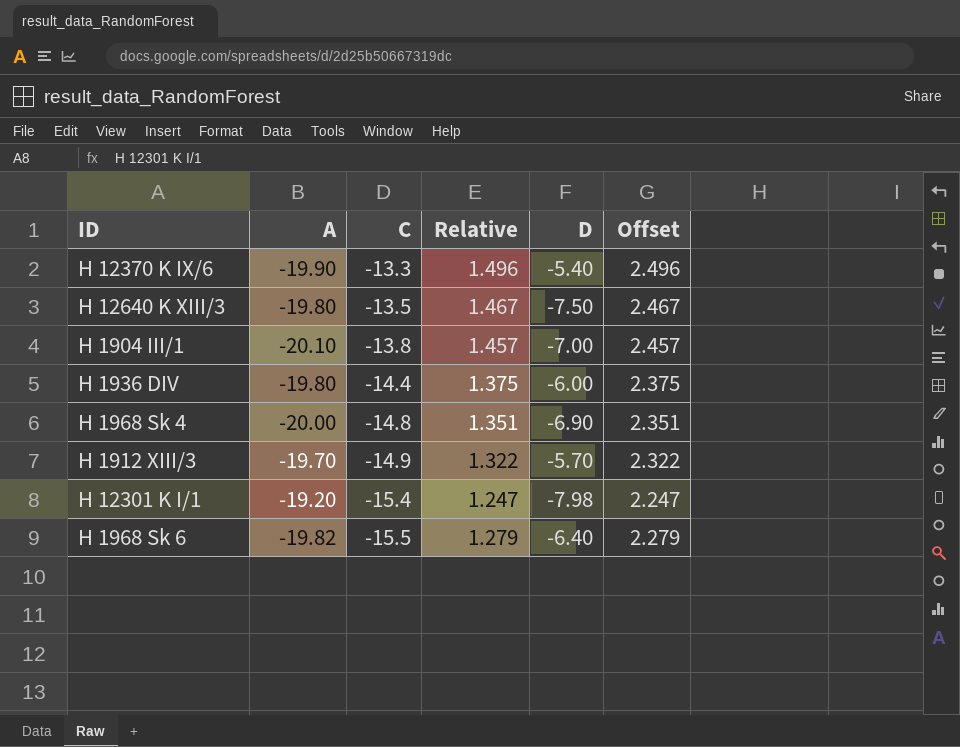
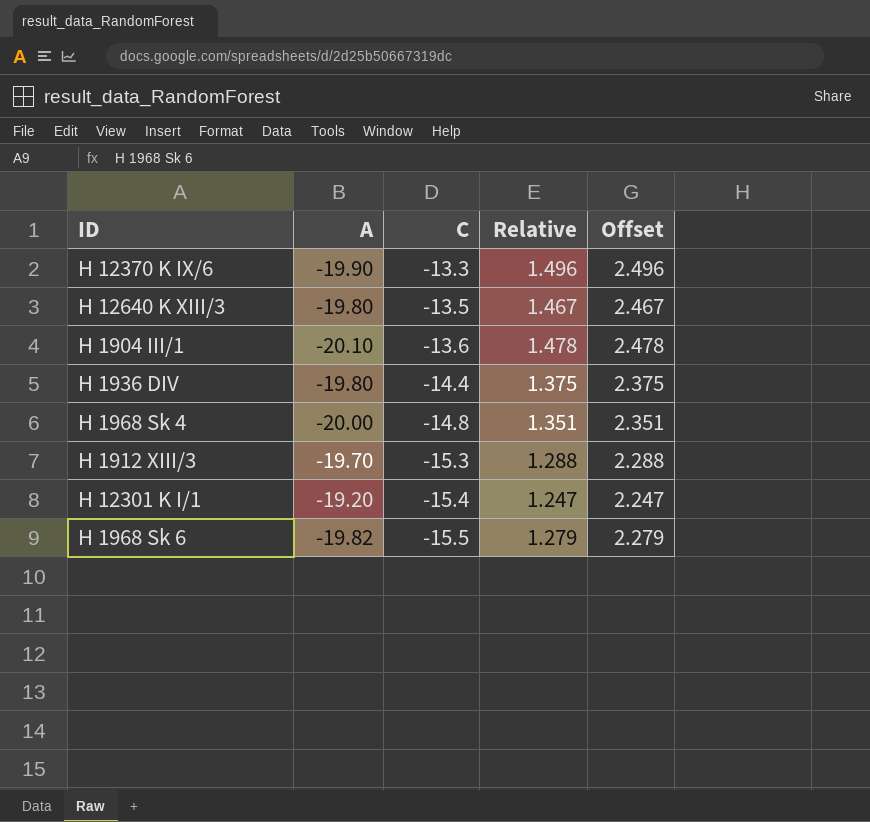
column D | position: 5 -> none
H 1904 III/1 | C: -13.8 -> -13.6
H 1904 III/1 | Relative: 1.457 -> 1.478
H 1904 III/1 | Offset: 2.457 -> 2.478
H 1912 XIII/3 | C: -14.9 -> -15.3
H 1912 XIII/3 | Relative: 1.322 -> 1.288
H 1912 XIII/3 | Offset: 2.322 -> 2.288

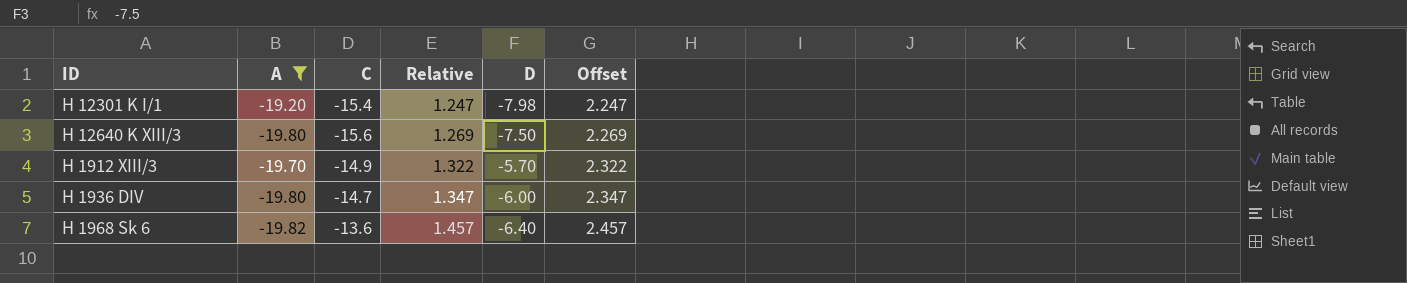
filter: none -> A >= -19.82
row order: C descending -> Relative ascending
column D | position: none -> 5
H 12640 K XIII/3 | C: -13.5 -> -15.6
H 12640 K XIII/3 | Relative: 1.467 -> 1.269
H 12640 K XIII/3 | Offset: 2.467 -> 2.269
H 1912 XIII/3 | C: -15.3 -> -14.9
H 1912 XIII/3 | Relative: 1.288 -> 1.322
H 1912 XIII/3 | Offset: 2.288 -> 2.322
H 1936 DIV | C: -14.4 -> -14.7
H 1936 DIV | Relative: 1.375 -> 1.347
H 1936 DIV | Offset: 2.375 -> 2.347
H 1968 Sk 6 | C: -15.5 -> -13.6
H 1968 Sk 6 | Relative: 1.279 -> 1.457
H 1968 Sk 6 | Offset: 2.279 -> 2.457

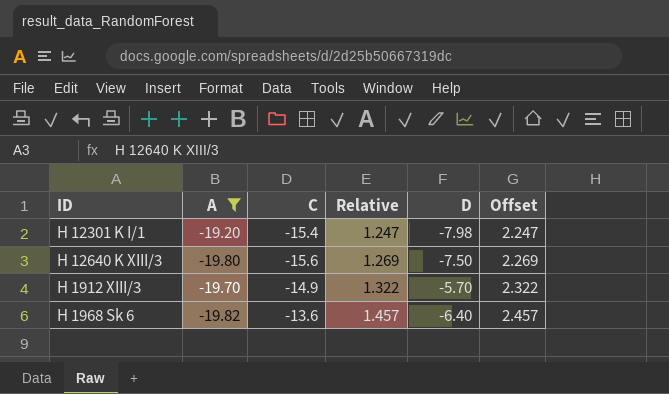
row H 1936 DIV: -19.80 | -14.7 | 1.347 | -6.00 | 2.347 -> none

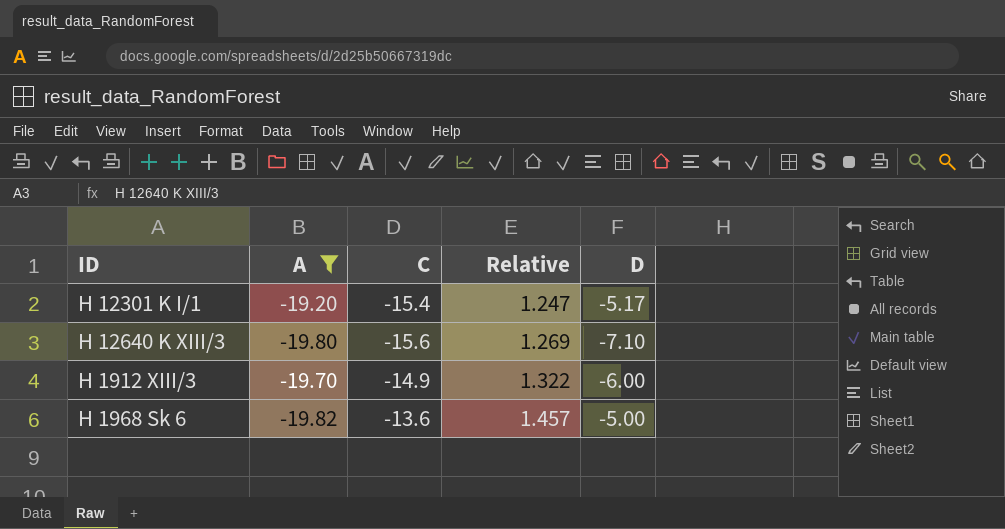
column Offset | formula: [Relative] + 1 -> none
H 12301 K I/1 | D: -7.98 -> -5.17
H 12640 K XIII/3 | D: -7.50 -> -7.10
H 1912 XIII/3 | D: -5.70 -> -6.00
H 1968 Sk 6 | D: -6.40 -> -5.00

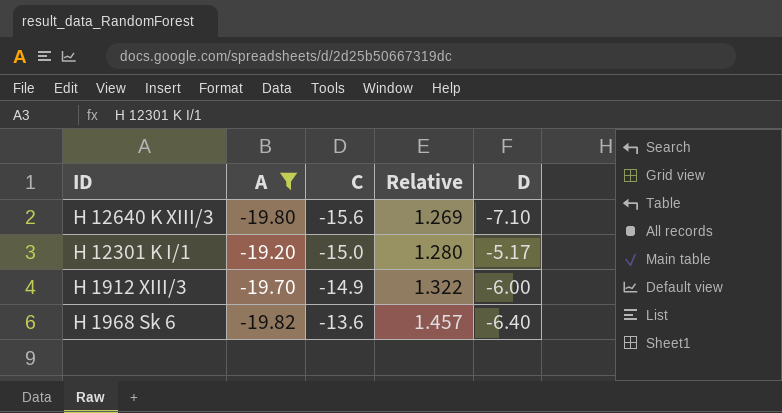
row order: Relative ascending -> C ascending
H 12301 K I/1 | C: -15.4 -> -15.0
H 12301 K I/1 | Relative: 1.247 -> 1.280
H 1968 Sk 6 | D: -5.00 -> -6.40

